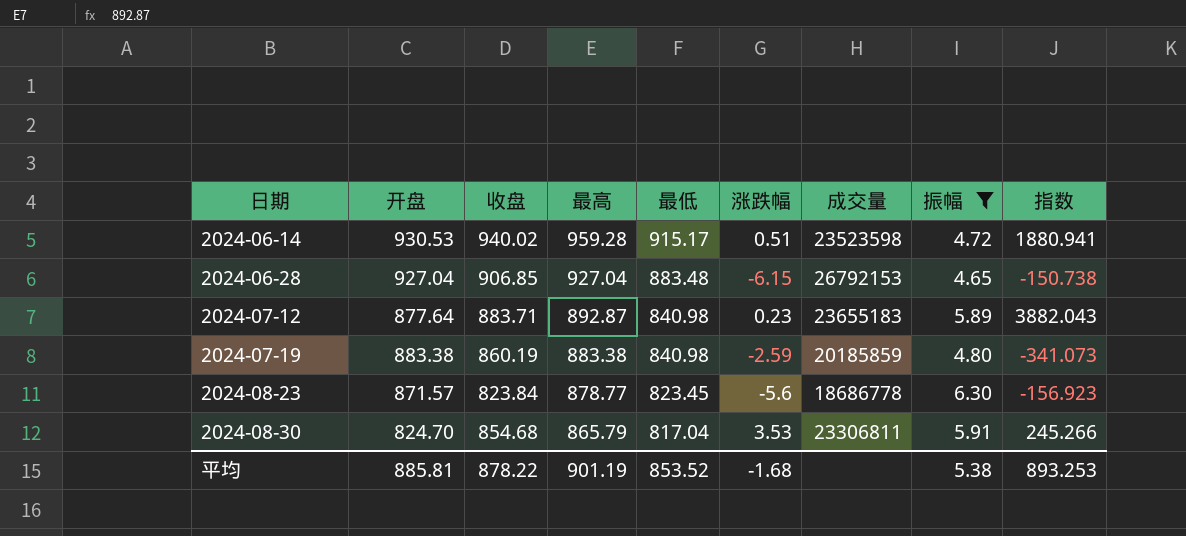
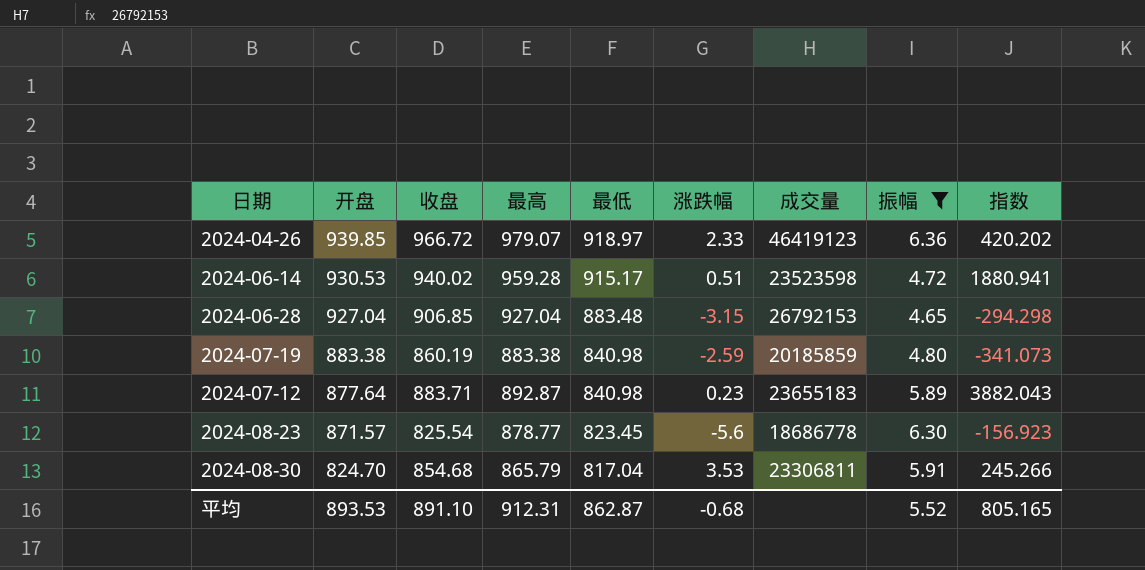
row order: 日期 ascending -> 开盘 descending
row 2024-04-26: none -> 939.85 | 966.72 | 979.07 | 918.97 | 2.33 | 46419123 | 6.36 | 420.202
2024-06-28 | 涨跌幅: -6.15 -> -3.15
2024-06-28 | 指数: -150.738 -> -294.298
2024-08-23 | 收盘: 823.84 -> 825.54
平均 | 开盘: 885.81 -> 893.53
平均 | 收盘: 878.22 -> 891.10
平均 | 最高: 901.19 -> 912.31
平均 | 最低: 853.52 -> 862.87
平均 | 涨跌幅: -1.68 -> -0.68
平均 | 振幅: 5.38 -> 5.52
平均 | 指数: 893.253 -> 805.165

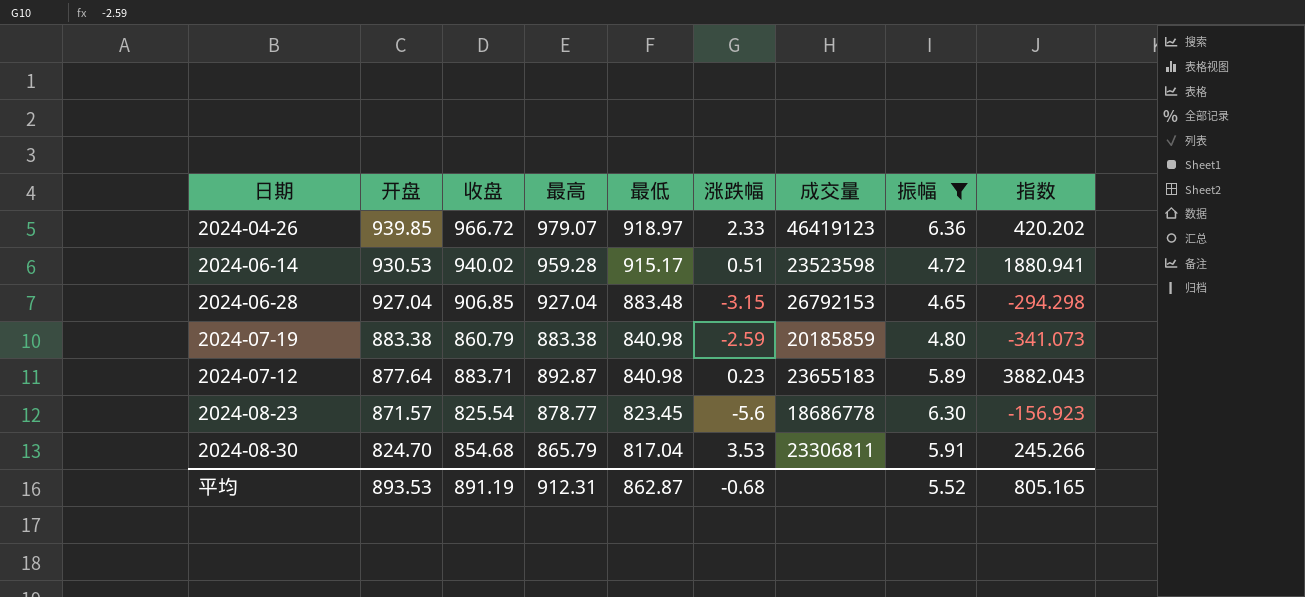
2024-07-19 | 收盘: 860.19 -> 860.79
平均 | 收盘: 891.10 -> 891.19

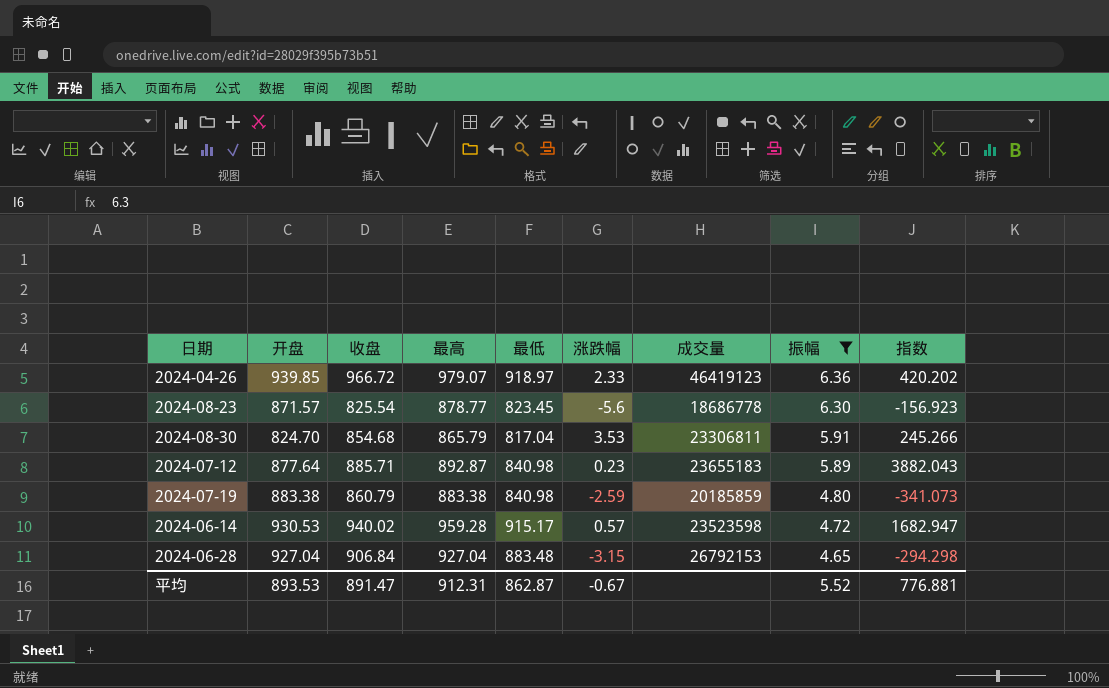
row order: 开盘 descending -> 振幅 descending
2024-07-12 | 收盘: 883.71 -> 885.71
2024-06-14 | 涨跌幅: 0.51 -> 0.57
2024-06-14 | 指数: 1880.941 -> 1682.947
2024-06-28 | 收盘: 906.85 -> 906.84
平均 | 收盘: 891.19 -> 891.47
平均 | 涨跌幅: -0.68 -> -0.67
平均 | 指数: 805.165 -> 776.881

